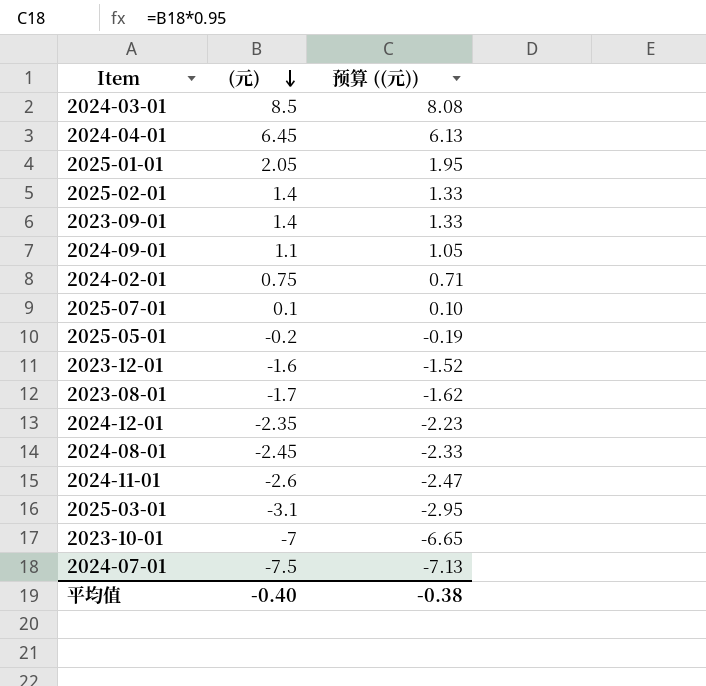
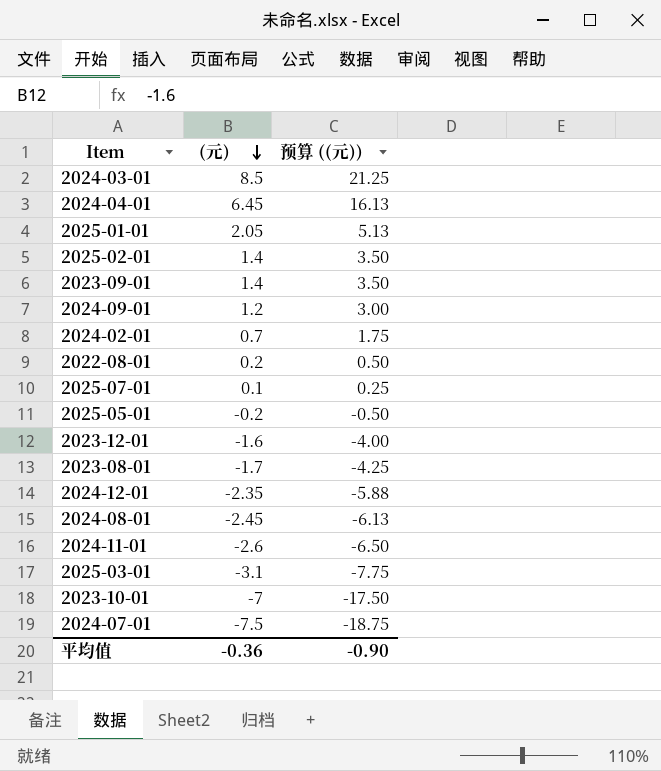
column 预算 ((元)) | formula: [(元)] * 0.95 -> [(元)] * 2.5
2024-09-01 | (元): 1.1 -> 1.2
2024-02-01 | (元): 0.75 -> 0.7
row 2022-08-01: none -> 0.2 | 0.50
平均值 | (元): -0.40 -> -0.36
平均值 | 预算 ((元)): -0.38 -> -0.90

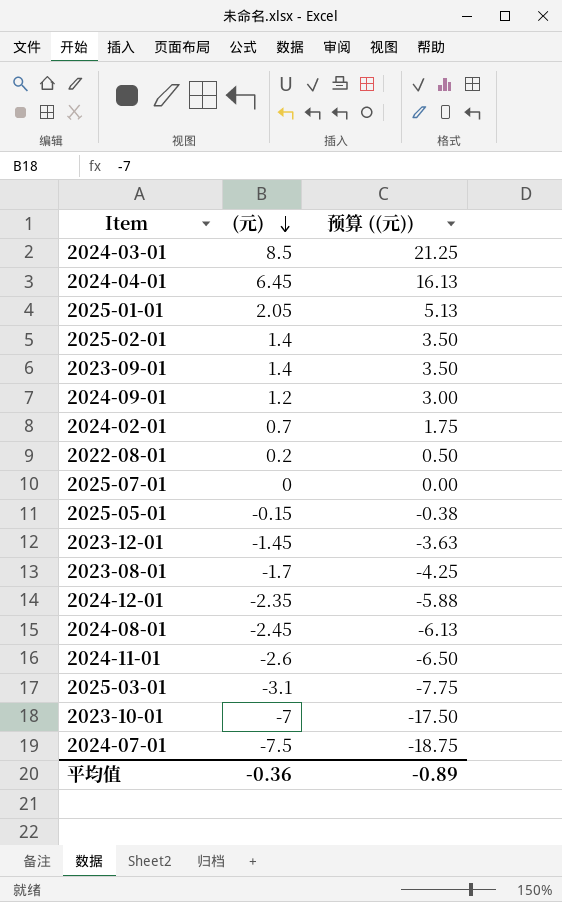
2025-07-01 | (元): 0.1 -> 0
2025-07-01 | 预算 ((元)): 0.25 -> 0.00
2025-05-01 | (元): -0.2 -> -0.15
2025-05-01 | 预算 ((元)): -0.50 -> -0.38
2023-12-01 | (元): -1.6 -> -1.45
2023-12-01 | 预算 ((元)): -4.00 -> -3.63
平均值 | 预算 ((元)): -0.90 -> -0.89

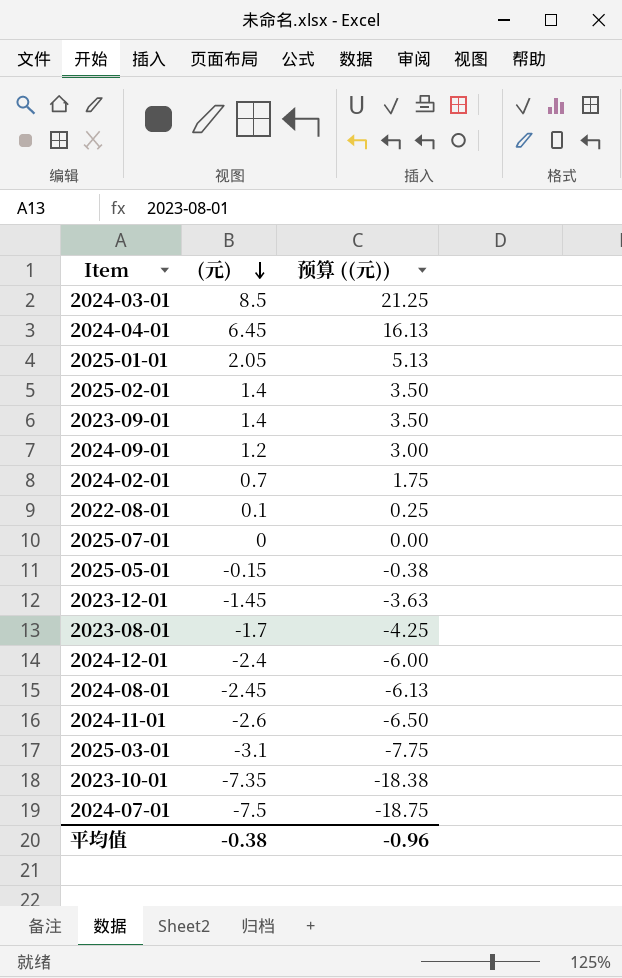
2022-08-01 | (元): 0.2 -> 0.1
2022-08-01 | 预算 ((元)): 0.50 -> 0.25
2024-12-01 | (元): -2.35 -> -2.4
2024-12-01 | 预算 ((元)): -5.88 -> -6.00
2023-10-01 | (元): -7 -> -7.35
2023-10-01 | 预算 ((元)): -17.50 -> -18.38
平均值 | (元): -0.36 -> -0.38
平均值 | 预算 ((元)): -0.89 -> -0.96

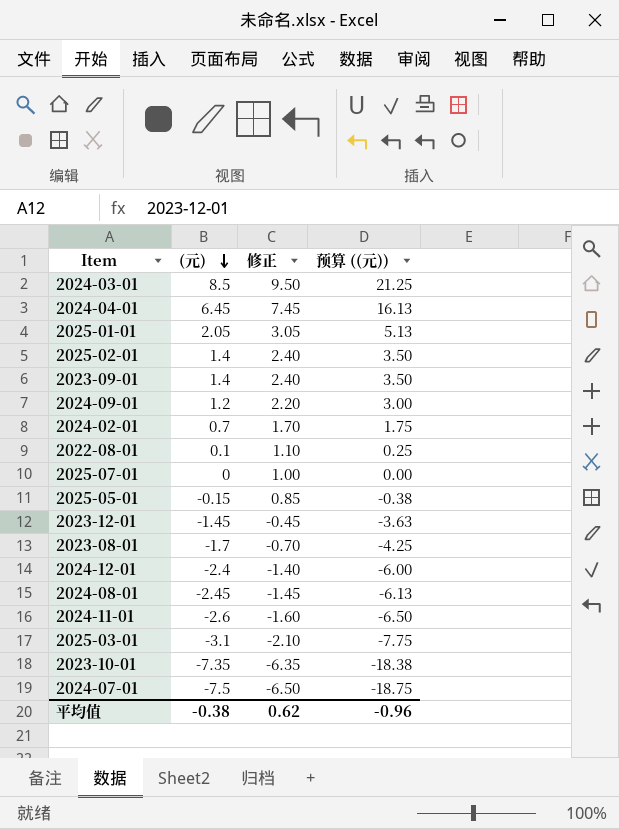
column 修正 | formula: none -> [(元)] + 1

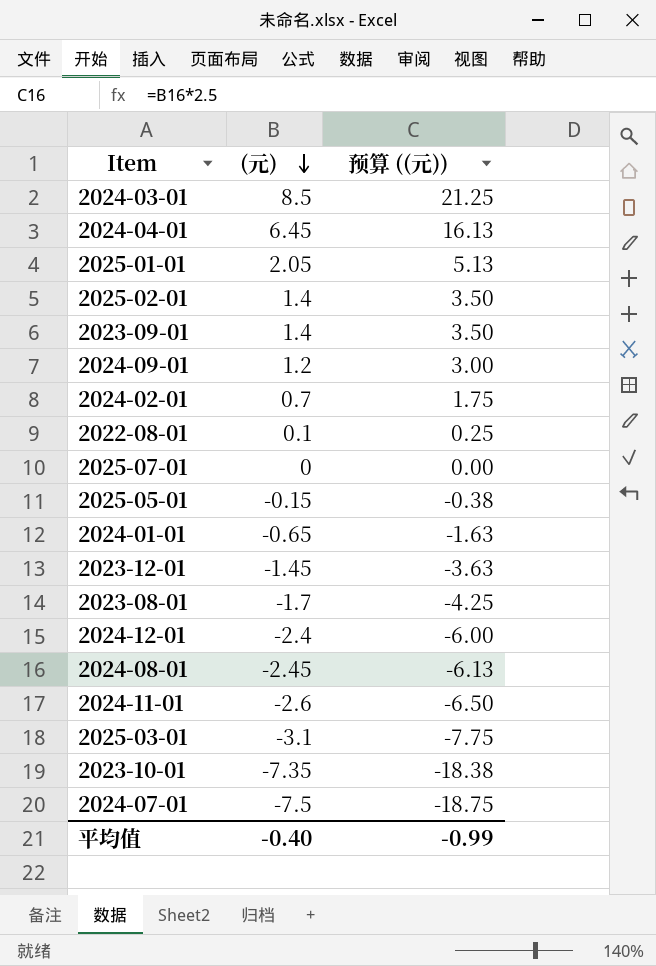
column 修正 | formula: [(元)] + 1 -> none
row 2024-01-01: none -> -0.65 | -1.63
平均值 | (元): -0.38 -> -0.40
平均值 | 预算 ((元)): -0.96 -> -0.99

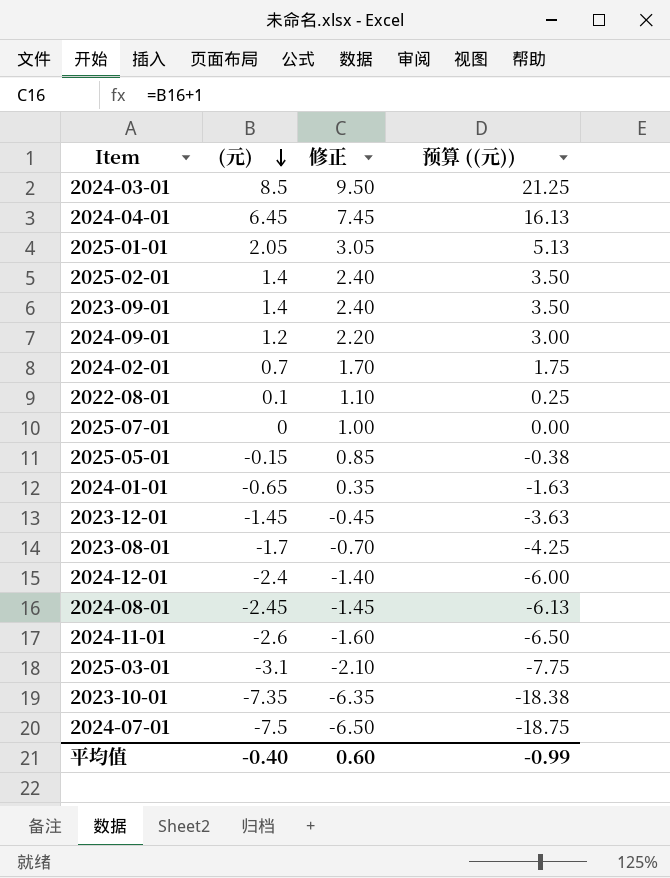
column 修正 | formula: none -> [(元)] + 1

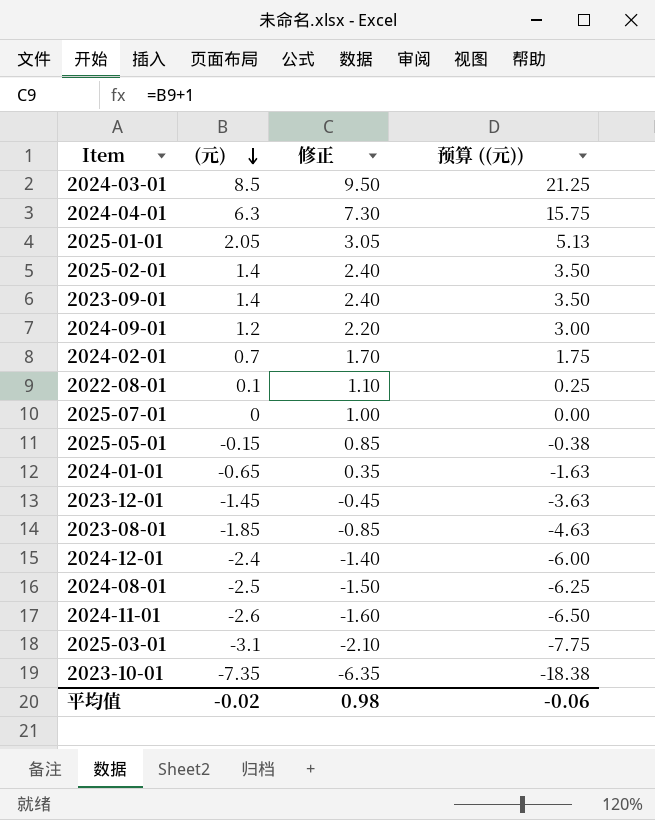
row 2024-07-01: -7.5 | -6.50 | -18.75 -> none
2024-04-01 | (元): 6.45 -> 6.3
2024-04-01 | 修正: 7.45 -> 7.30
2024-04-01 | 预算 ((元)): 16.13 -> 15.75
2023-08-01 | (元): -1.7 -> -1.85
2023-08-01 | 修正: -0.70 -> -0.85
2023-08-01 | 预算 ((元)): -4.25 -> -4.63
2024-08-01 | (元): -2.45 -> -2.5
2024-08-01 | 修正: -1.45 -> -1.50
2024-08-01 | 预算 ((元)): -6.13 -> -6.25
平均值 | (元): -0.40 -> -0.02
平均值 | 修正: 0.60 -> 0.98
平均值 | 预算 ((元)): -0.99 -> -0.06

